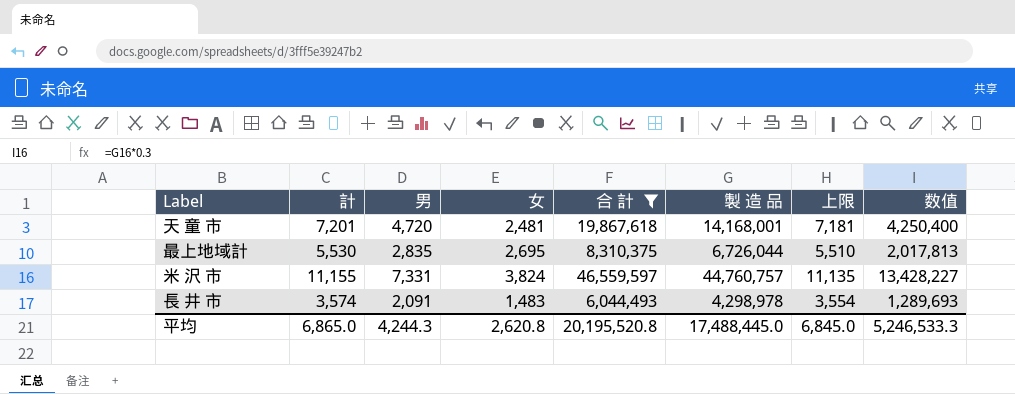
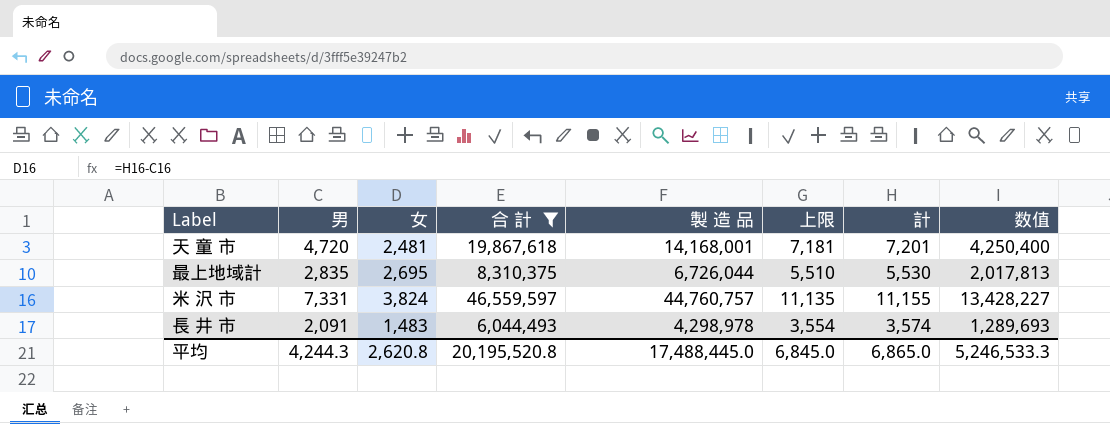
column 計 | position: 2 -> 7

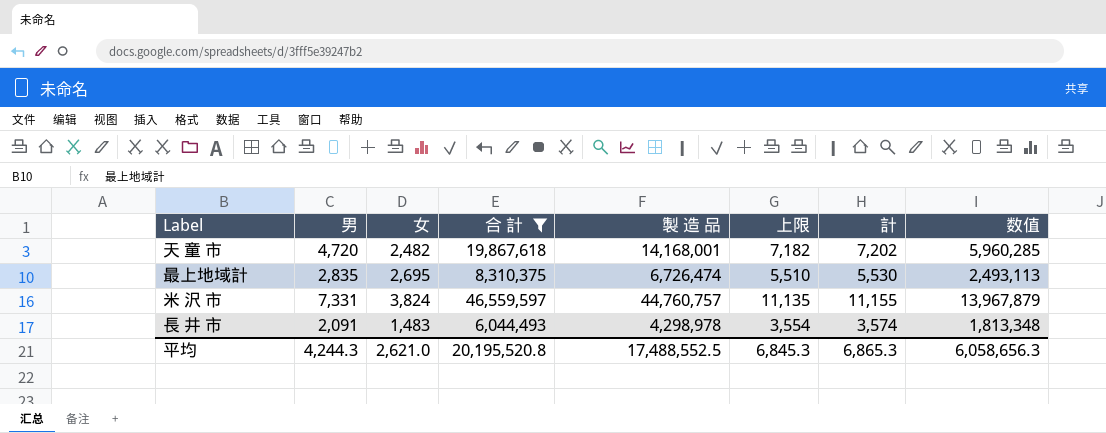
column 数值 | formula: [製 造 品] * 0.3 -> [合 計] * 0.3
天 童 市 | 女: 2,481 -> 2,482
天 童 市 | 上限: 7,181 -> 7,182
天 童 市 | 計: 7,201 -> 7,202
最上地域計 | 製 造 品: 6,726,044 -> 6,726,474
平均 | 女: 2,620.8 -> 2,621.0
平均 | 製 造 品: 17,488,445.0 -> 17,488,552.5
平均 | 上限: 6,845.0 -> 6,845.3
平均 | 計: 6,865.0 -> 6,865.3
平均 | 数值: 5,246,533.3 -> 6,058,656.3

